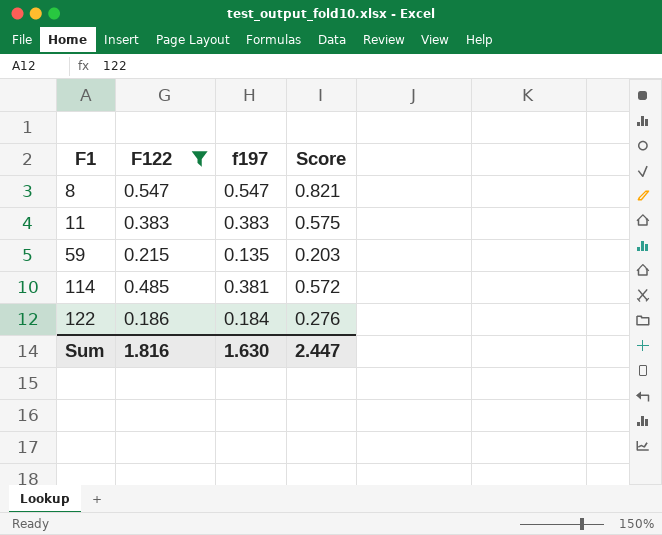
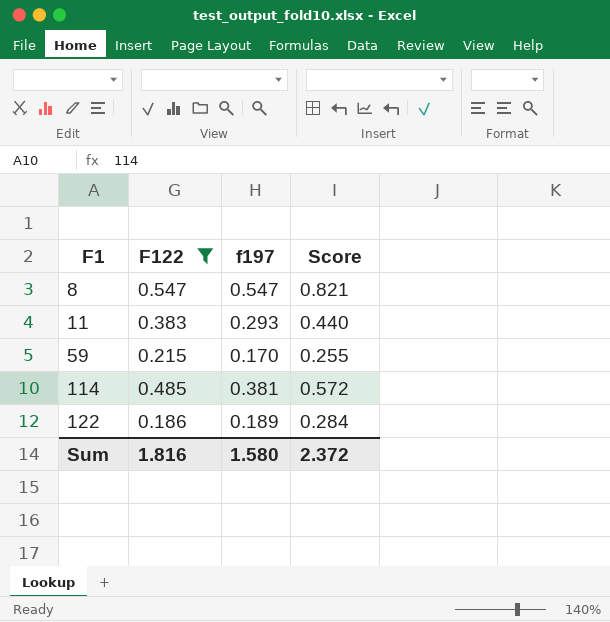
11 | f197: 0.383 -> 0.293
11 | Score: 0.575 -> 0.440
59 | f197: 0.135 -> 0.170
59 | Score: 0.203 -> 0.255
122 | f197: 0.184 -> 0.189
122 | Score: 0.276 -> 0.284
Sum | f197: 1.630 -> 1.580
Sum | Score: 2.447 -> 2.372

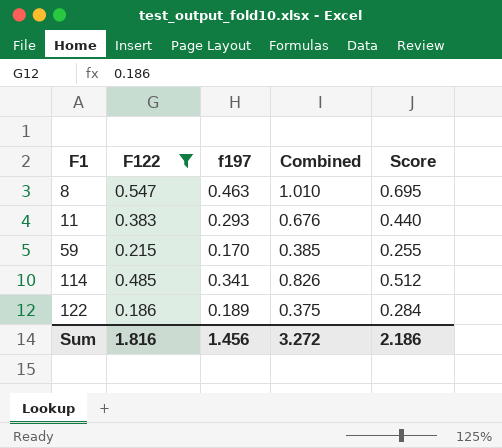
column Combined | formula: none -> [F122] + [f197]
8 | f197: 0.547 -> 0.463
8 | Score: 0.821 -> 0.695
114 | f197: 0.381 -> 0.341
114 | Score: 0.572 -> 0.512
Sum | f197: 1.580 -> 1.456
Sum | Score: 2.372 -> 2.186

